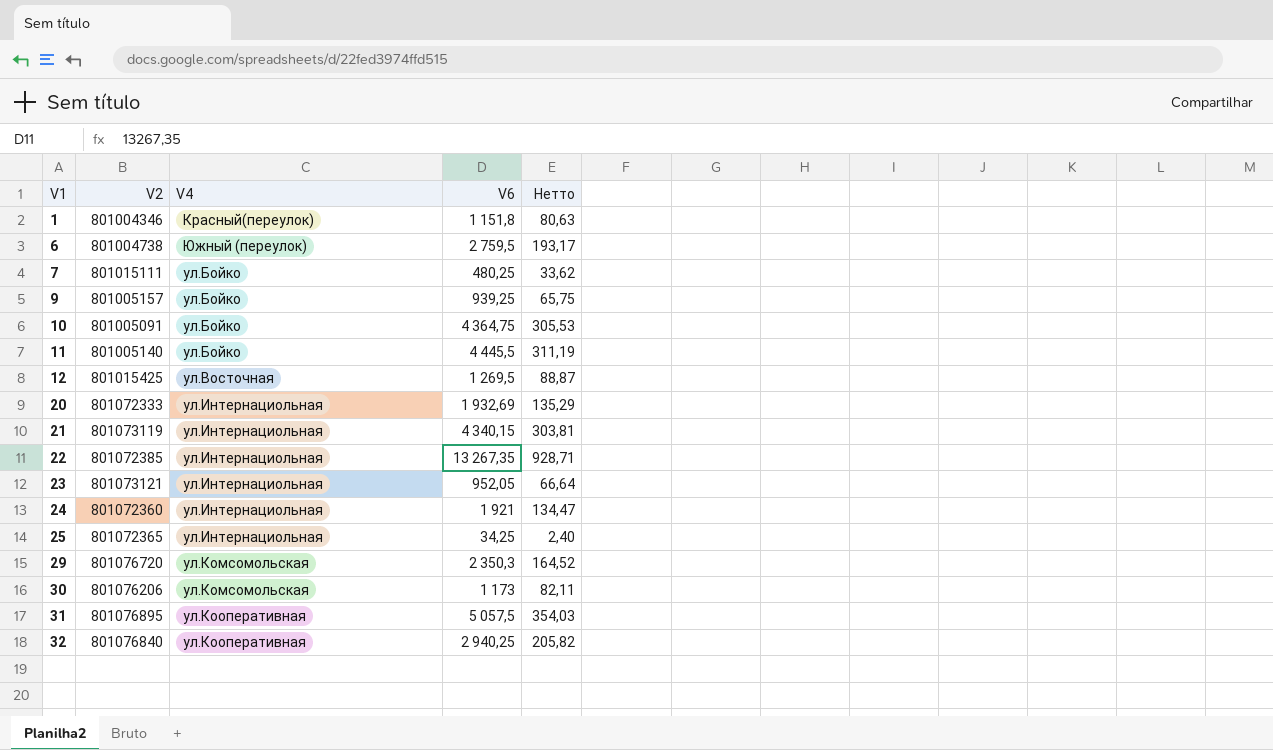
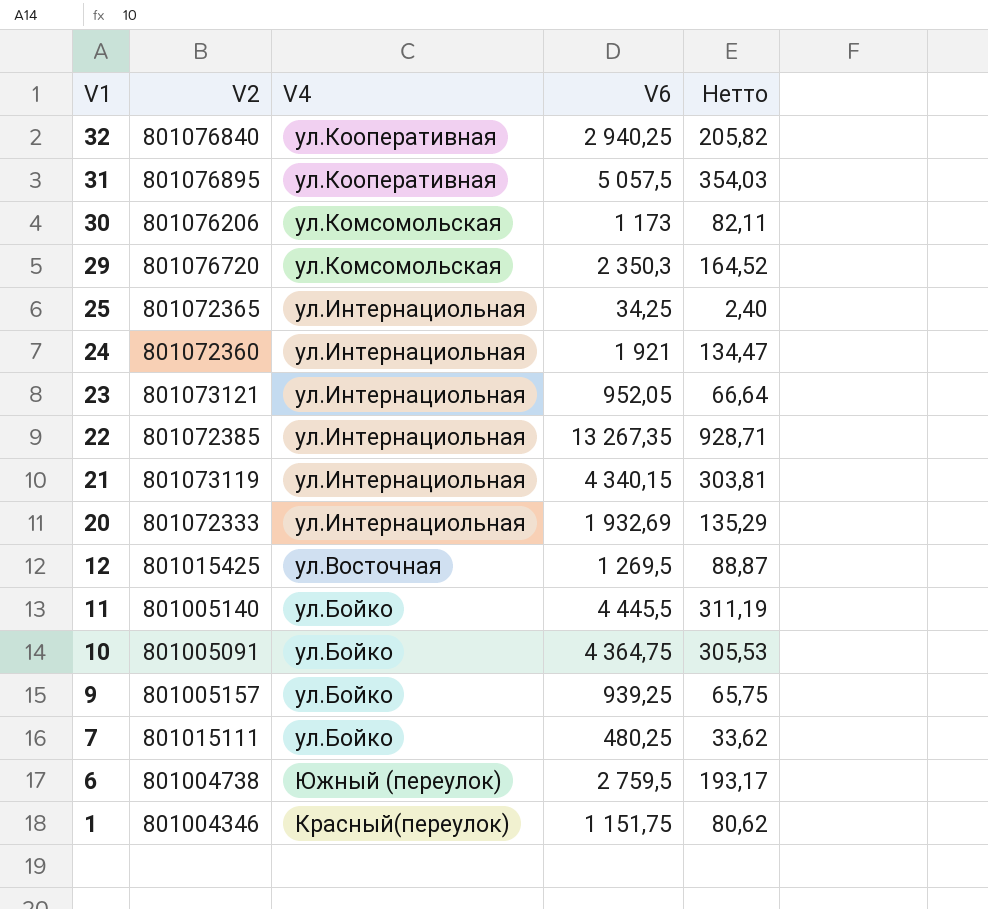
row order: V1 ascending -> V1 descending
1 | V6: 1 151,8 -> 1 151,75
1 | Нетто: 80,63 -> 80,62

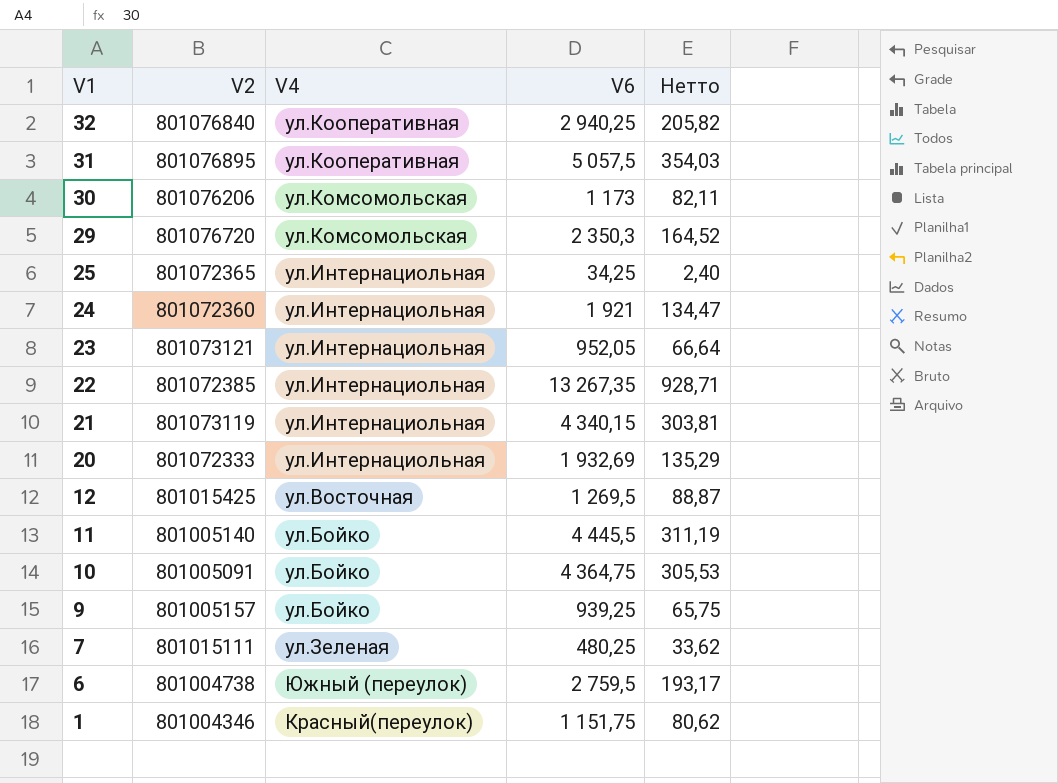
7 | V4: ул.Бойко -> ул.Зеленая

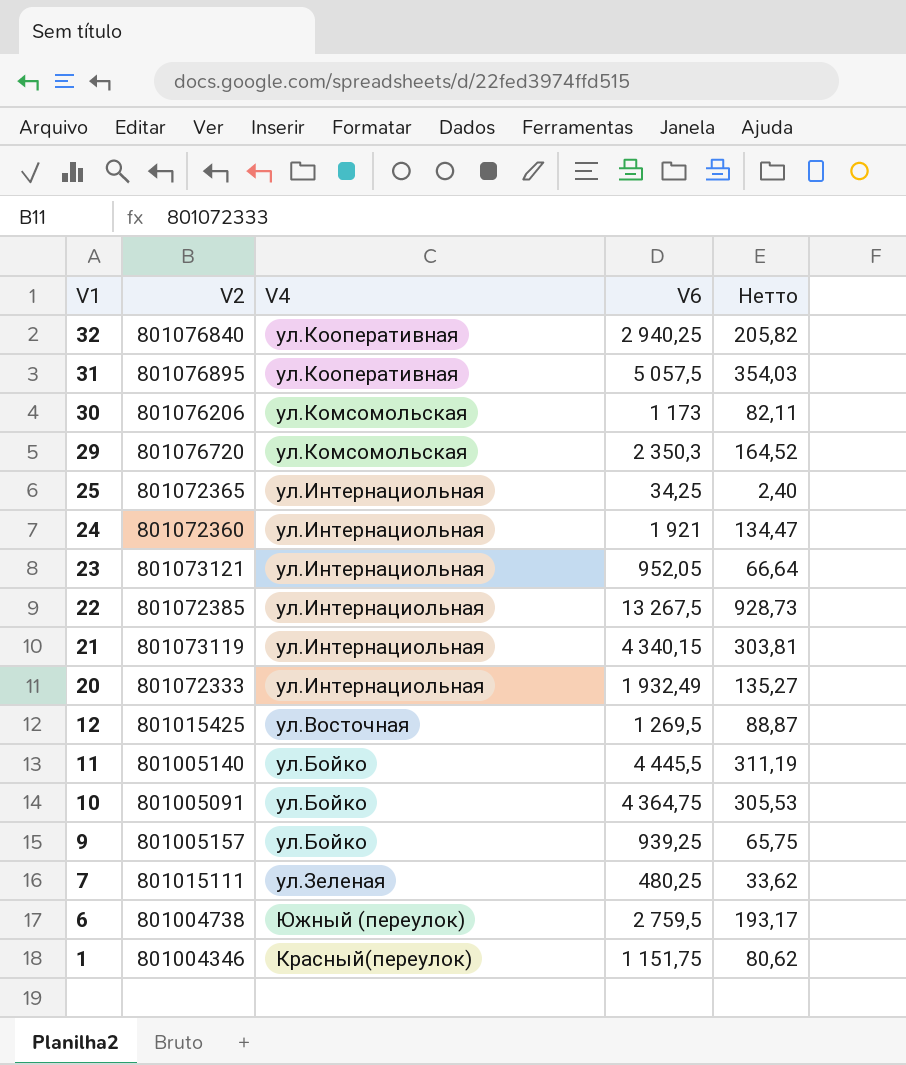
22 | V6: 13 267,35 -> 13 267,5
22 | Нетто: 928,71 -> 928,73
20 | V6: 1 932,69 -> 1 932,49
20 | Нетто: 135,29 -> 135,27

